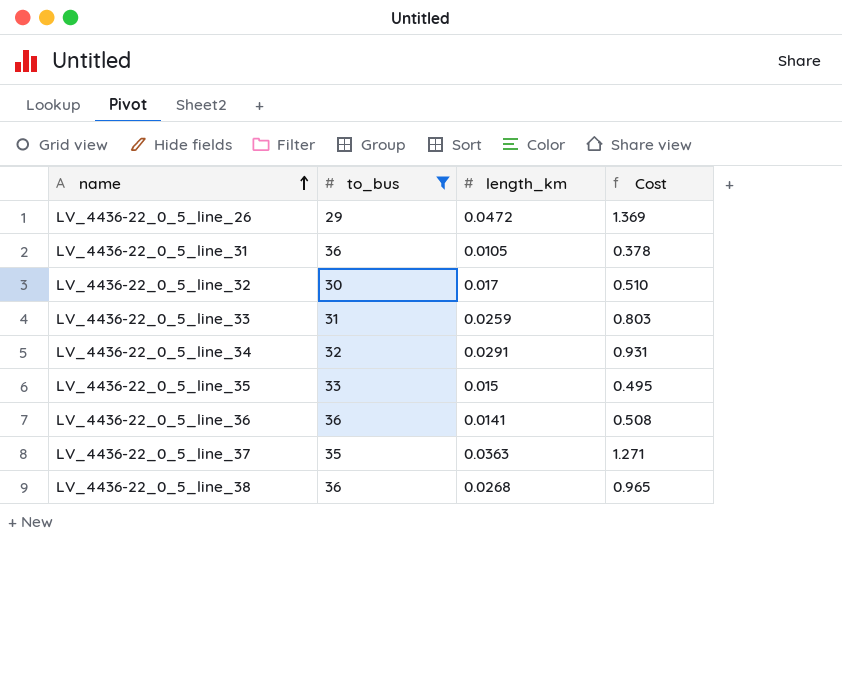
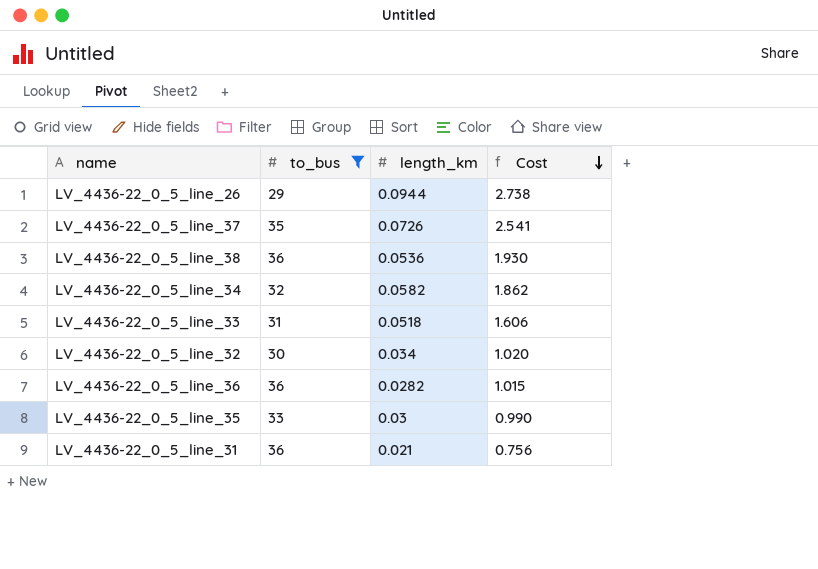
row order: name ascending -> Cost descending
LV_4436-22_0_5_line_26 | length_km: 0.0472 -> 0.0944
LV_4436-22_0_5_line_26 | Cost: 1.369 -> 2.738
LV_4436-22_0_5_line_37 | length_km: 0.0363 -> 0.0726
LV_4436-22_0_5_line_37 | Cost: 1.271 -> 2.541
LV_4436-22_0_5_line_38 | length_km: 0.0268 -> 0.0536
LV_4436-22_0_5_line_38 | Cost: 0.965 -> 1.930
LV_4436-22_0_5_line_34 | length_km: 0.0291 -> 0.0582
LV_4436-22_0_5_line_34 | Cost: 0.931 -> 1.862
LV_4436-22_0_5_line_33 | length_km: 0.0259 -> 0.0518
LV_4436-22_0_5_line_33 | Cost: 0.803 -> 1.606
LV_4436-22_0_5_line_32 | length_km: 0.017 -> 0.034
LV_4436-22_0_5_line_32 | Cost: 0.510 -> 1.020
LV_4436-22_0_5_line_36 | length_km: 0.0141 -> 0.0282
LV_4436-22_0_5_line_36 | Cost: 0.508 -> 1.015
LV_4436-22_0_5_line_35 | length_km: 0.015 -> 0.03
LV_4436-22_0_5_line_35 | Cost: 0.495 -> 0.990
LV_4436-22_0_5_line_31 | length_km: 0.0105 -> 0.021
LV_4436-22_0_5_line_31 | Cost: 0.378 -> 0.756

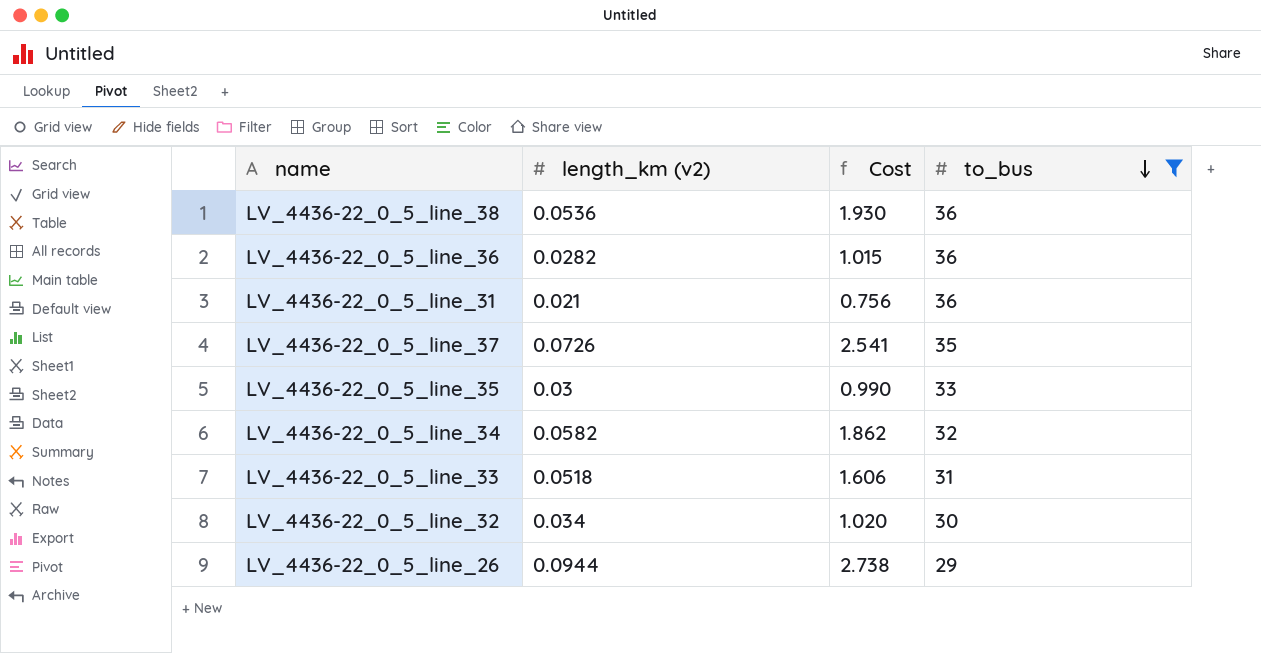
row order: Cost descending -> to_bus descending
column name: length_km -> length_km (v2)
column to_bus | position: 2 -> 4

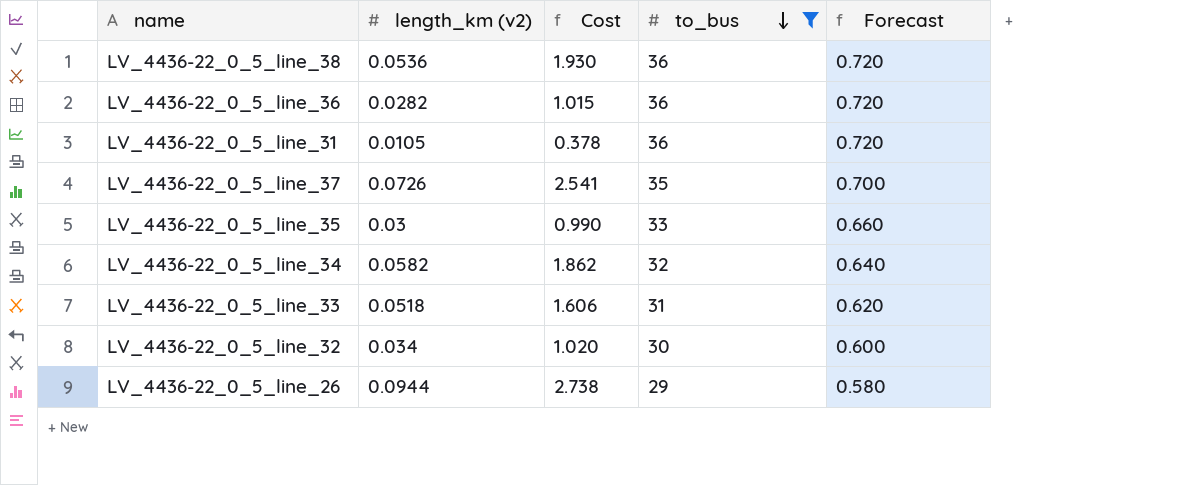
column Forecast | formula: none -> [to_bus] * 0.02
LV_4436-22_0_5_line_31 | length_km (v2): 0.021 -> 0.0105
LV_4436-22_0_5_line_31 | Cost: 0.756 -> 0.378

